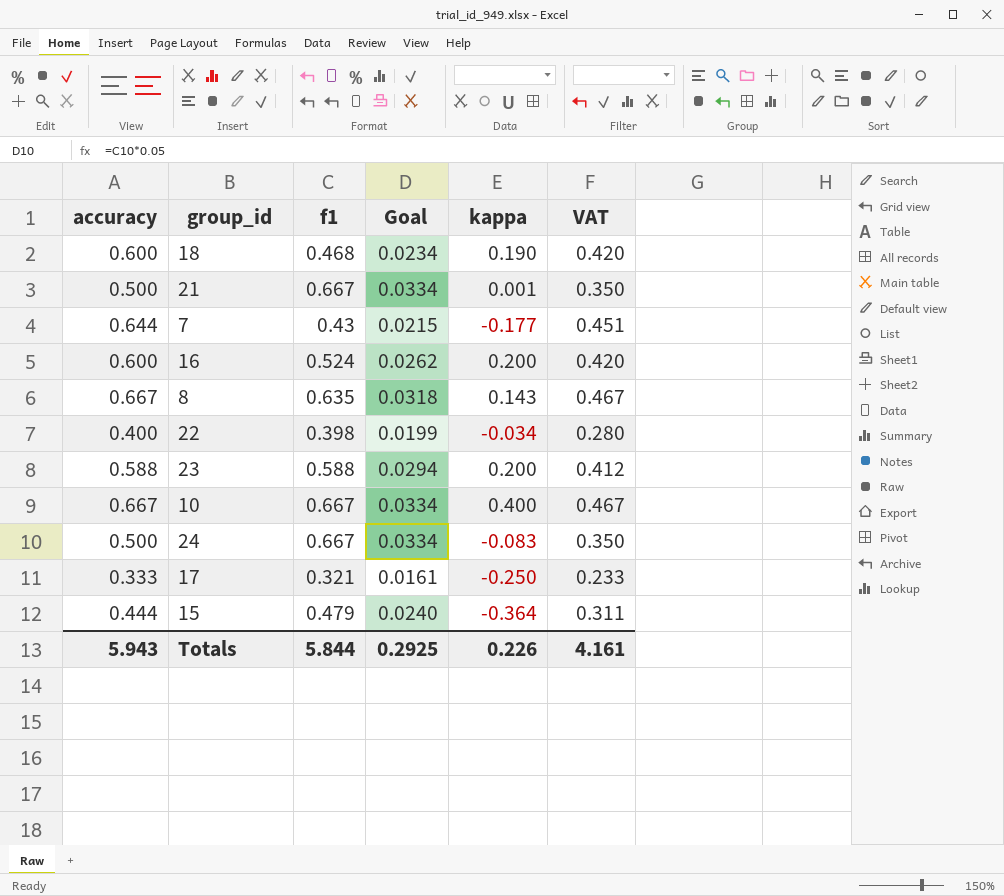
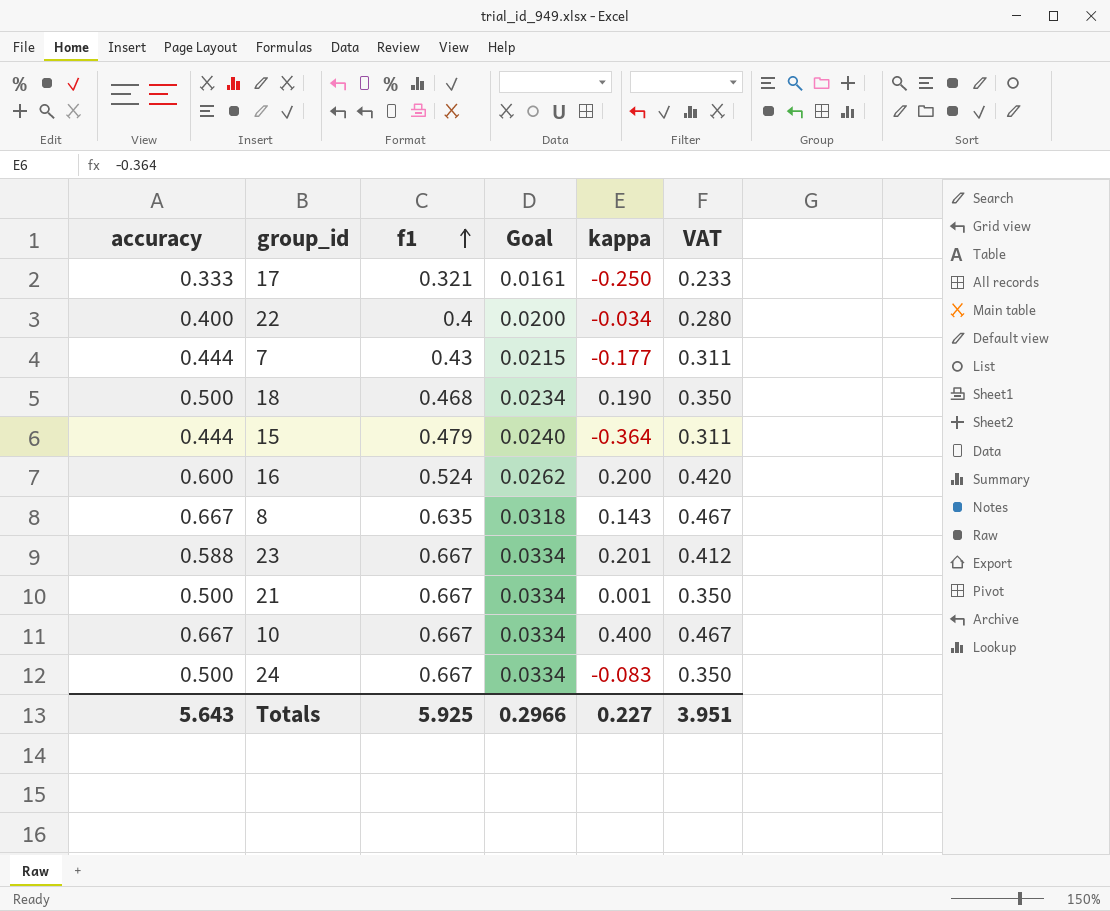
row order: none -> f1 ascending
22 | f1: 0.398 -> 0.4
22 | Goal: 0.0199 -> 0.0200
7 | accuracy: 0.644 -> 0.444
7 | VAT: 0.451 -> 0.311
18 | accuracy: 0.600 -> 0.500
18 | VAT: 0.420 -> 0.350
23 | f1: 0.588 -> 0.667
23 | Goal: 0.0294 -> 0.0334
23 | kappa: 0.200 -> 0.201
Totals | accuracy: 5.943 -> 5.643
Totals | f1: 5.844 -> 5.925
Totals | Goal: 0.2925 -> 0.2966
Totals | kappa: 0.226 -> 0.227
Totals | VAT: 4.161 -> 3.951

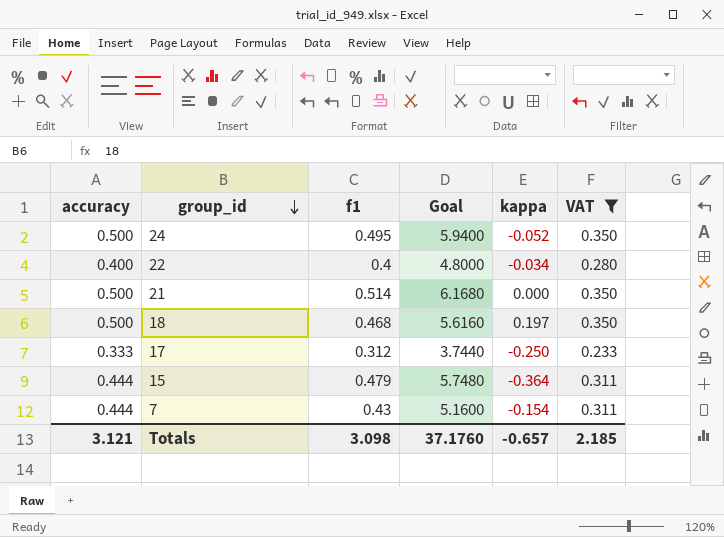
filter: none -> VAT <= 0.350
row order: f1 ascending -> group_id descending
column Goal | formula: [f1] * 0.05 -> [f1] * 12
24 | f1: 0.667 -> 0.495
24 | kappa: -0.083 -> -0.052
21 | f1: 0.667 -> 0.514
21 | kappa: 0.001 -> 0.000
18 | kappa: 0.190 -> 0.197
17 | f1: 0.321 -> 0.312
7 | kappa: -0.177 -> -0.154
Totals | accuracy: 5.643 -> 3.121
Totals | f1: 5.925 -> 3.098
Totals | Goal: 0.2966 -> 37.1760
Totals | kappa: 0.227 -> -0.657
Totals | VAT: 3.951 -> 2.185

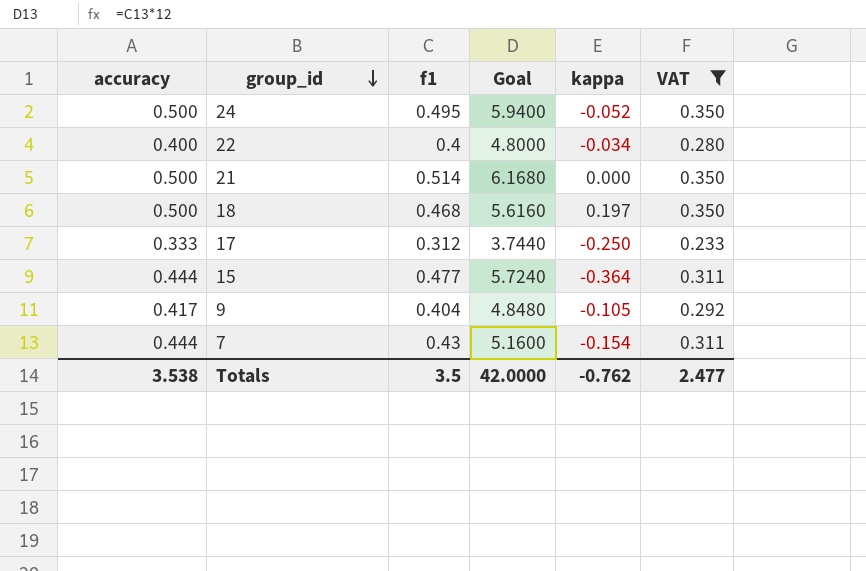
15 | f1: 0.479 -> 0.477
15 | Goal: 5.7480 -> 5.7240
row 9: none -> 0.417 | 0.404 | 4.8480 | -0.105 | 0.292
Totals | accuracy: 3.121 -> 3.538
Totals | f1: 3.098 -> 3.5
Totals | Goal: 37.1760 -> 42.0000
Totals | kappa: -0.657 -> -0.762
Totals | VAT: 2.185 -> 2.477

